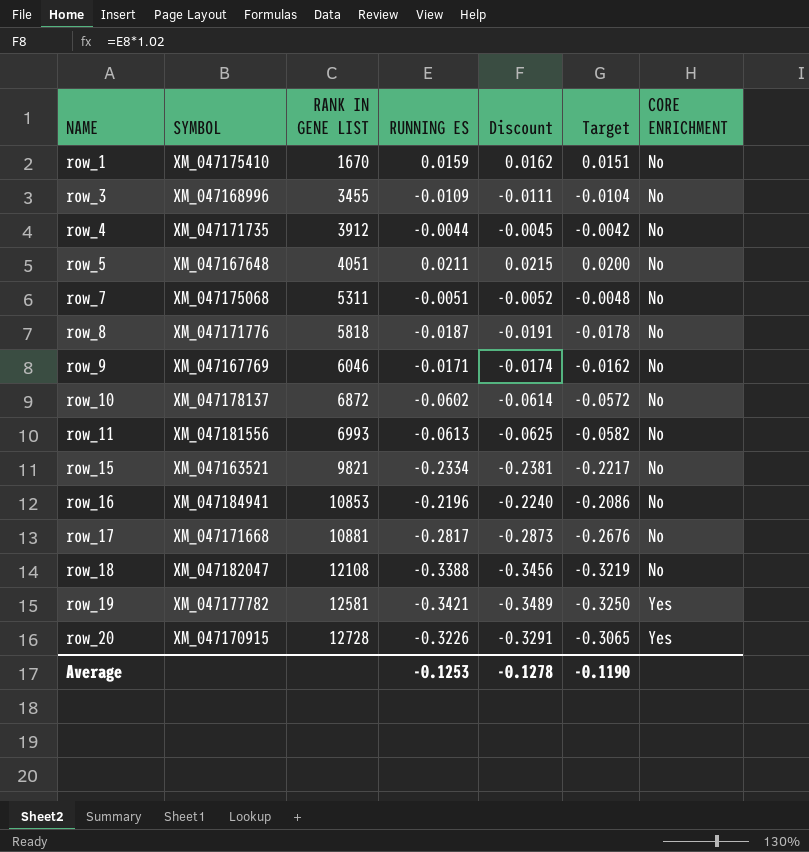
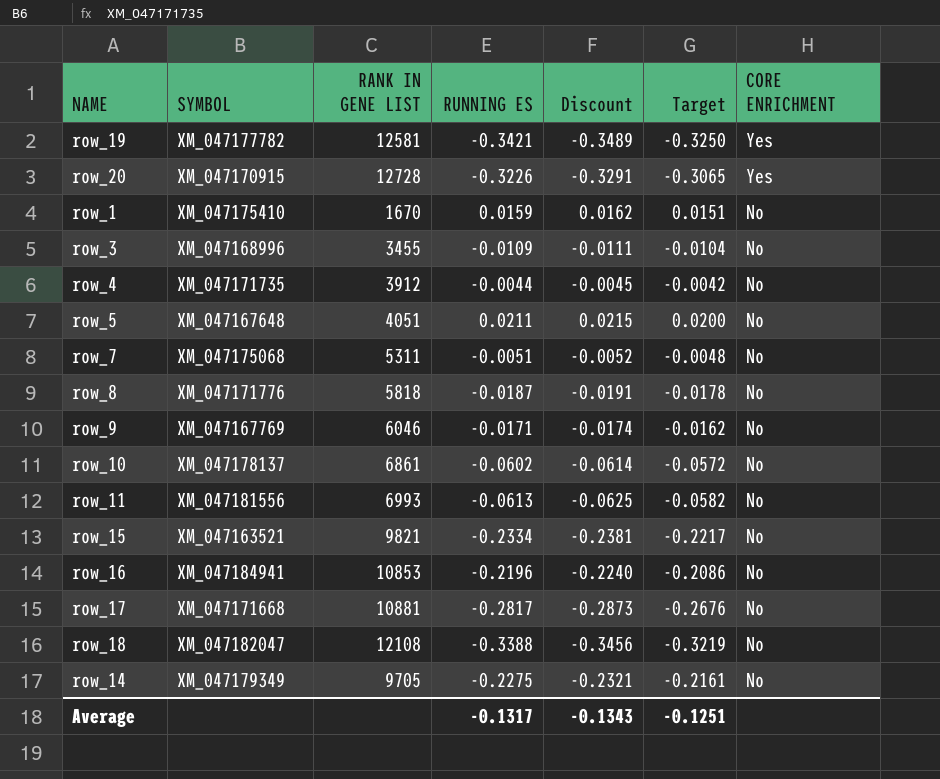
row order: NAME ascending -> CORE ENRICHMENT descending
row_10 | RANK IN GENE LIST: 6872 -> 6861
row row_14: none -> XM_047179349 | 9705 | -0.2275 | -0.2321 | -0.2161 | No
Average | RUNNING ES: -0.1253 -> -0.1317
Average | Discount: -0.1278 -> -0.1343
Average | Target: -0.1190 -> -0.1251

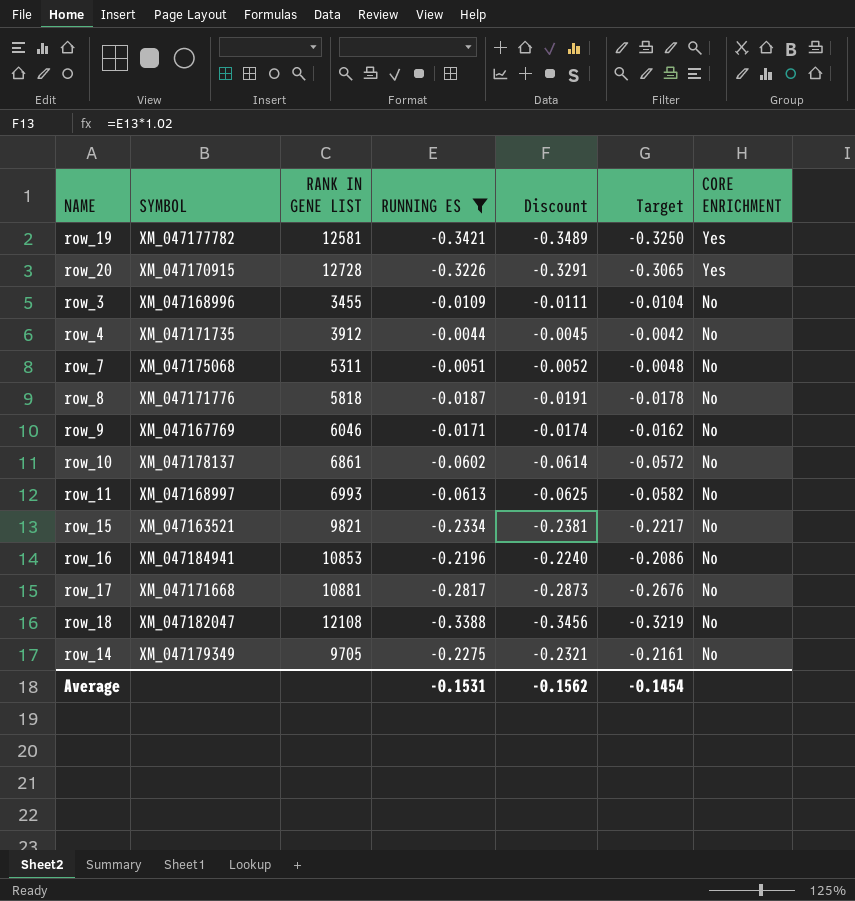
filter: none -> RUNNING ES <= -0.0044
row_11 | SYMBOL: XM_047181556 -> XM_047168997
Average | RUNNING ES: -0.1317 -> -0.1531
Average | Discount: -0.1343 -> -0.1562
Average | Target: -0.1251 -> -0.1454

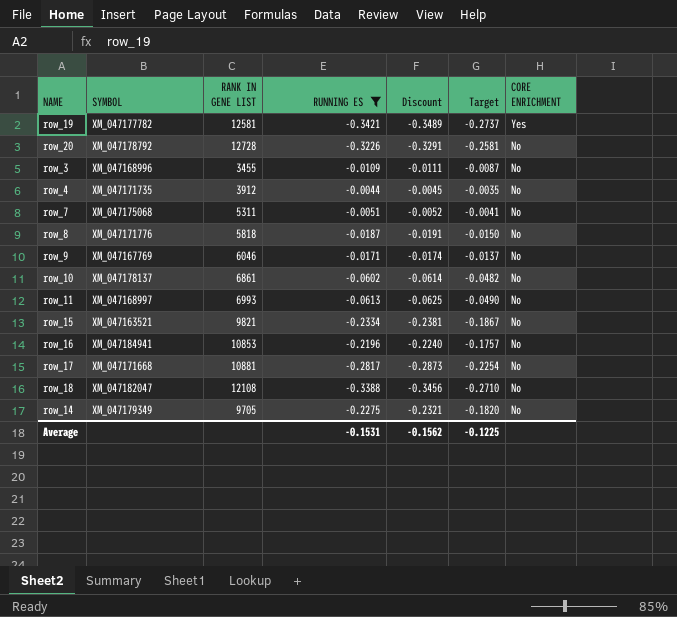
column Target | formula: [RUNNING ES] * 0.95 -> [RUNNING ES] * 0.8
row_20 | SYMBOL: XM_047170915 -> XM_047178792
row_20 | CORE ENRICHMENT: Yes -> No
Average | Target: -0.1454 -> -0.1225

